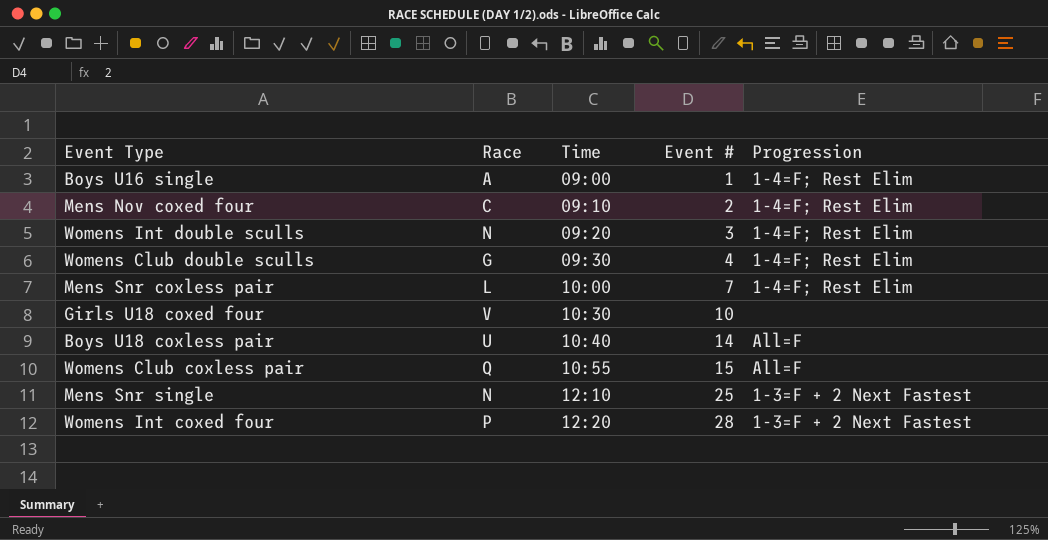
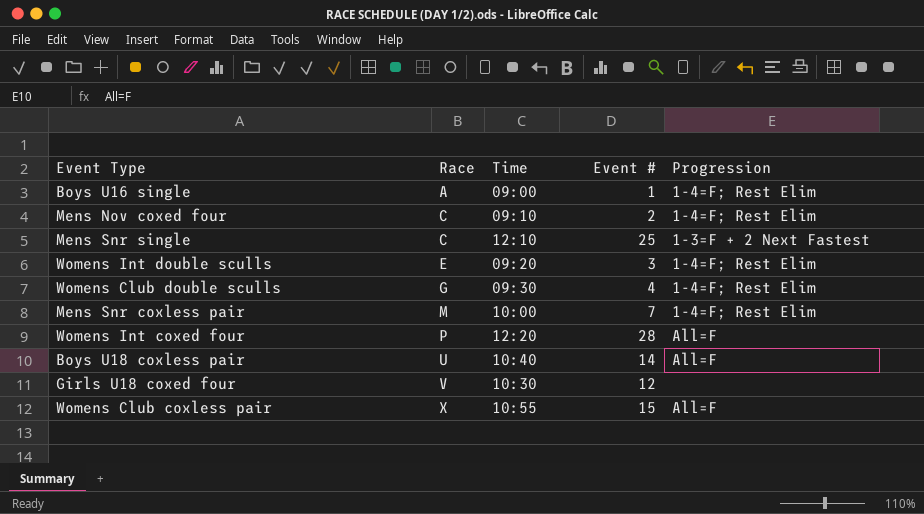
row order: Time ascending -> Race ascending
Mens Snr single | Race: N -> C
Womens Int double sculls | Race: N -> E
Mens Snr coxless pair | Race: L -> M
Womens Int coxed four | Progression: 1-3=F + 2 Next Fastest -> All=F
Girls U18 coxed four | Event #: 10 -> 12
Womens Club coxless pair | Race: Q -> X

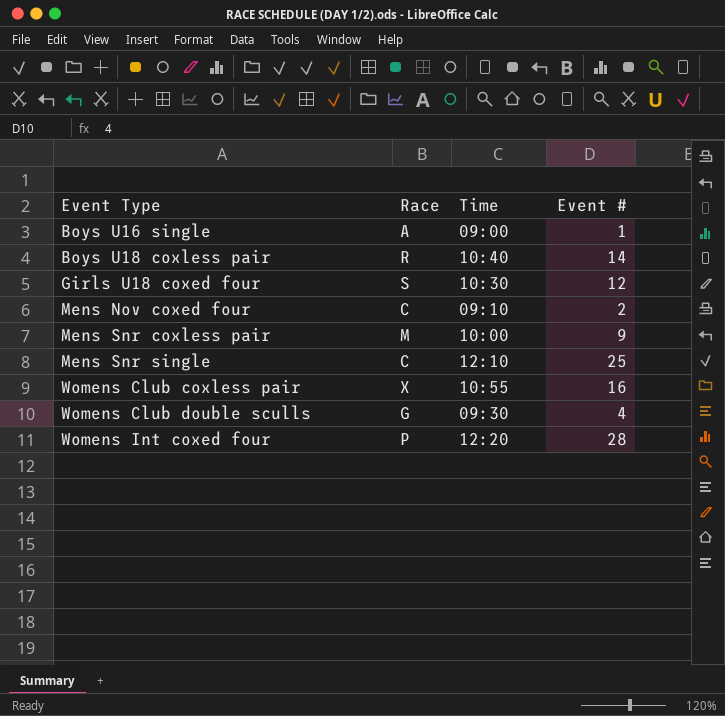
row order: Race ascending -> Event Type ascending
column Progression | position: 5 -> none
row Womens Int double sculls: E | 09:20 | 3 | 1-4=F; Rest Elim -> none
Boys U18 coxless pair | Race: U -> R
Girls U18 coxed four | Race: V -> S
Mens Snr coxless pair | Event #: 7 -> 9
Womens Club coxless pair | Event #: 15 -> 16

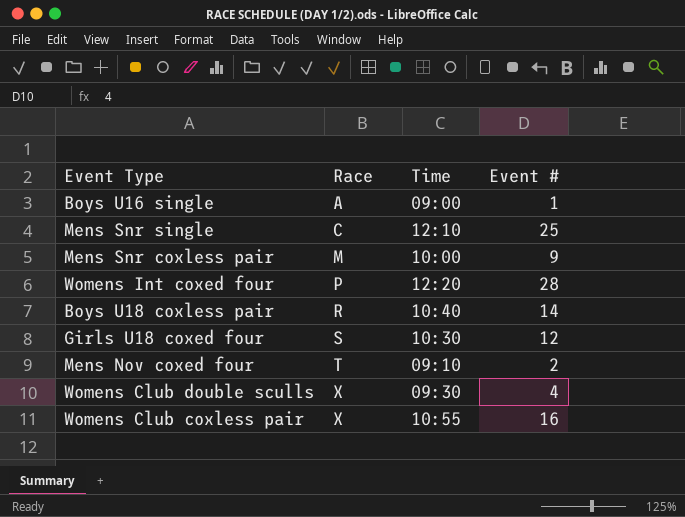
row order: Event Type ascending -> Race ascending
Mens Nov coxed four | Race: C -> T
Womens Club double sculls | Race: G -> X

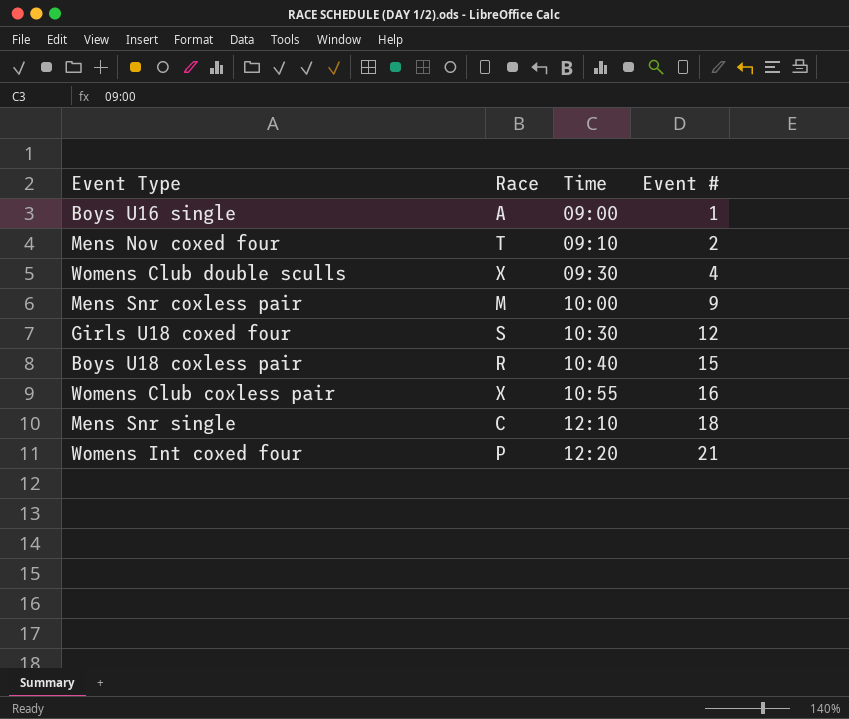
row order: Race ascending -> Time ascending
Boys U18 coxless pair | Event #: 14 -> 15
Mens Snr single | Event #: 25 -> 18
Womens Int coxed four | Event #: 28 -> 21

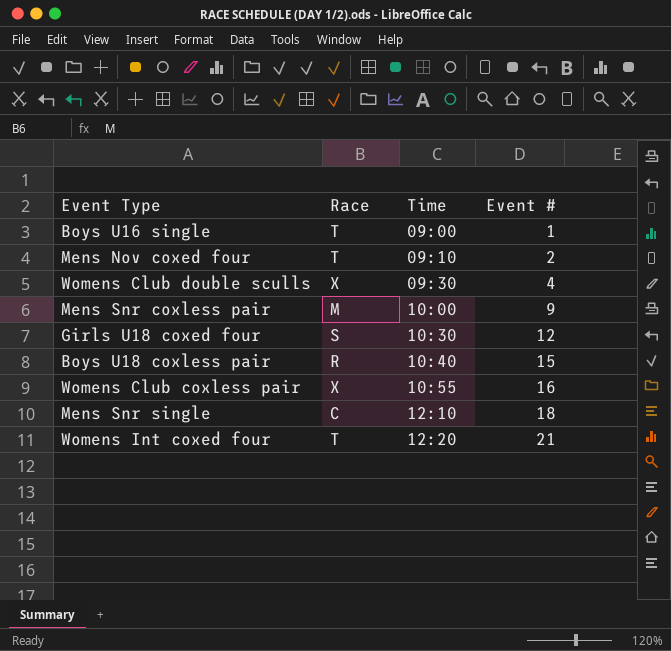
Boys U16 single | Race: A -> T
Womens Int coxed four | Race: P -> T

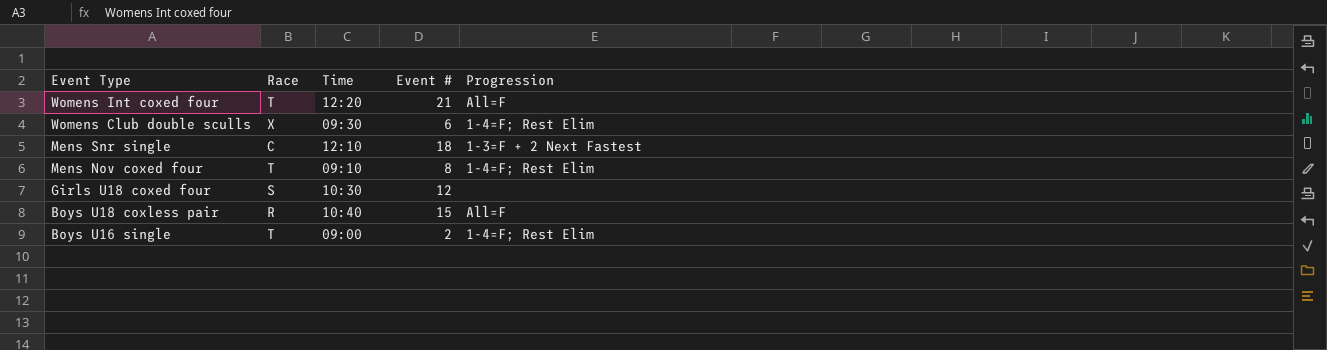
row order: Time ascending -> Event Type descending
column Progression | position: none -> 5
row Mens Snr coxless pair: M | 10:00 | 9 -> none
row Womens Club coxless pair: X | 10:55 | 16 -> none
Womens Club double sculls | Event #: 4 -> 6
Mens Nov coxed four | Event #: 2 -> 8
Boys U16 single | Event #: 1 -> 2

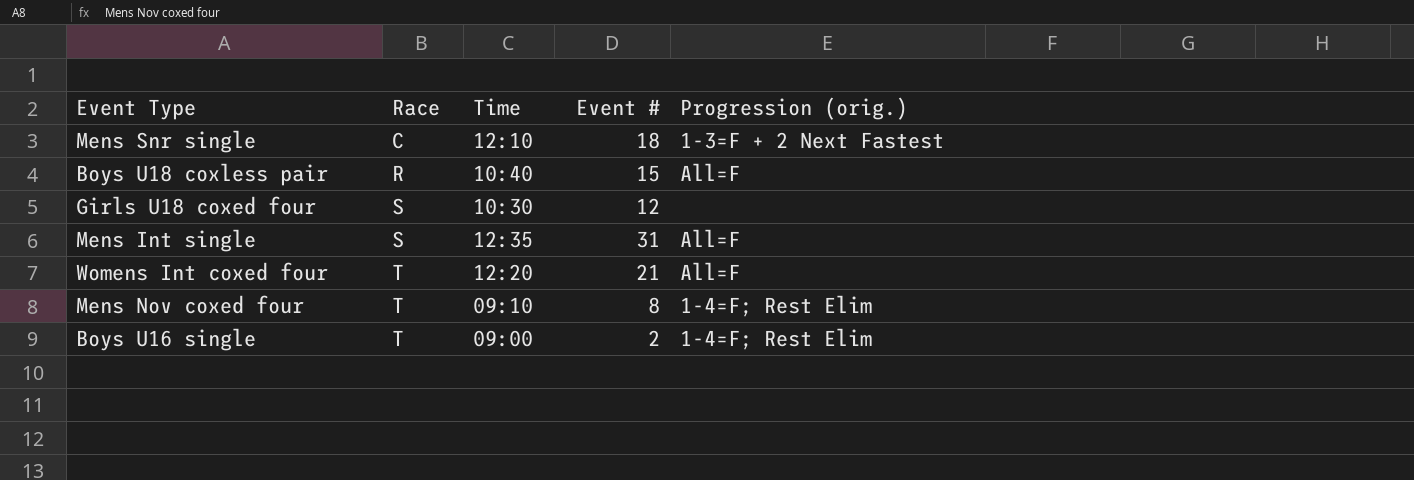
row order: Event Type descending -> Race ascending
column name: Progression -> Progression (orig.)
row Womens Club double sculls: X | 09:30 | 6 | 1-4=F; Rest Elim -> none
row Mens Int single: none -> S | 12:35 | 31 | All=F

